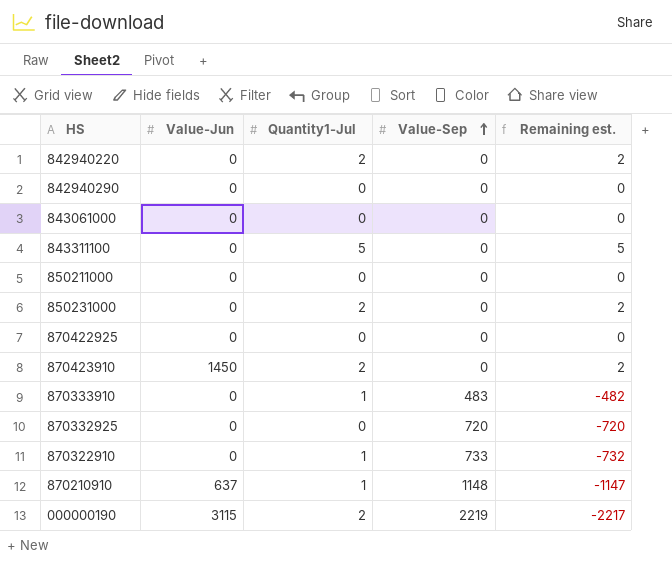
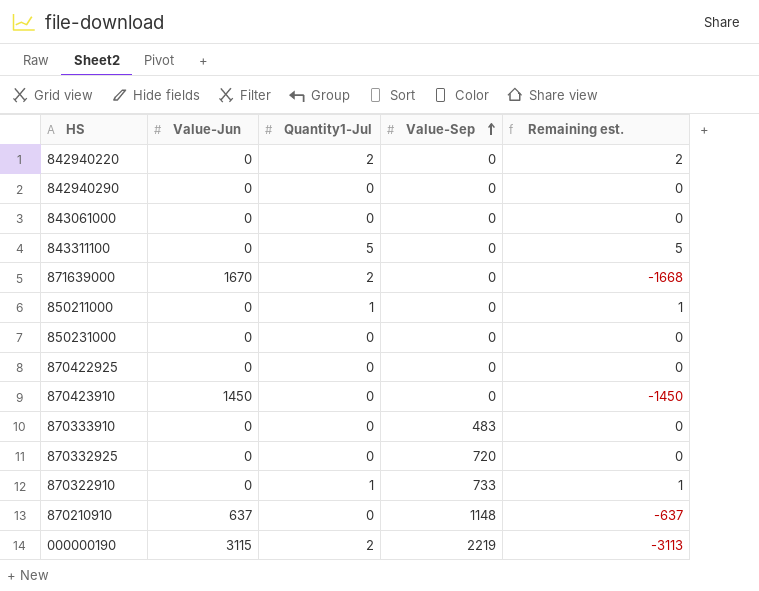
column Remaining est. | formula: [Quantity1-Jul] - [Value-Sep] -> [Quantity1-Jul] - [Value-Jun]
row 871639000: none -> 1670 | 2 | 0 | -1668
850211000 | Quantity1-Jul: 0 -> 1
850231000 | Quantity1-Jul: 2 -> 0
870423910 | Quantity1-Jul: 2 -> 0
870333910 | Quantity1-Jul: 1 -> 0
870210910 | Quantity1-Jul: 1 -> 0

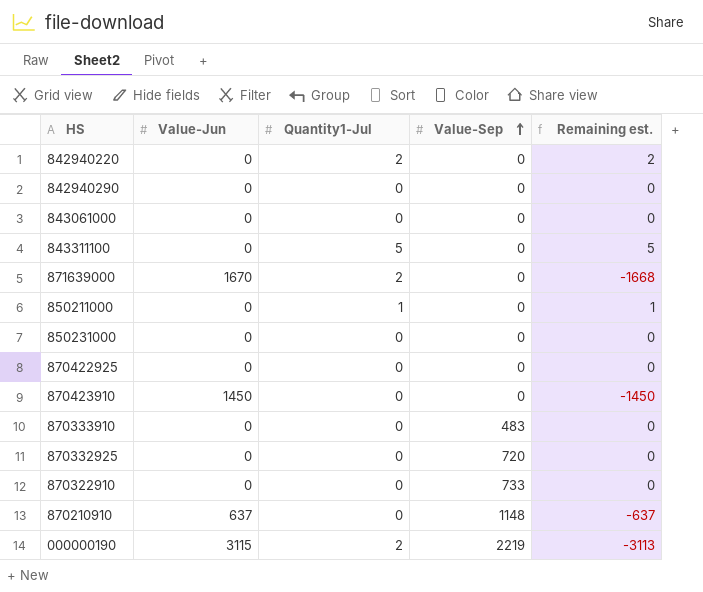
870322910 | Quantity1-Jul: 1 -> 0
870322910 | Remaining est.: 1 -> 0

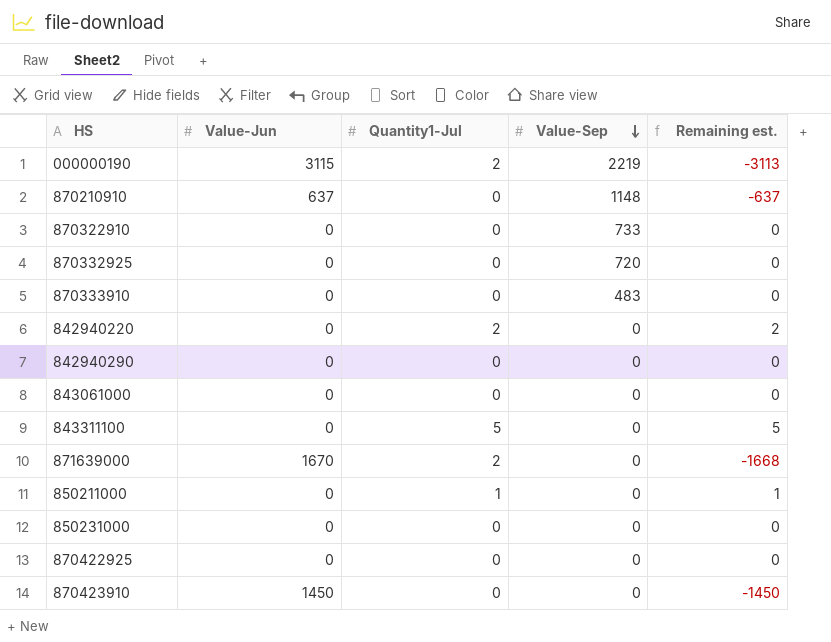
row order: Value-Sep ascending -> Value-Sep descending

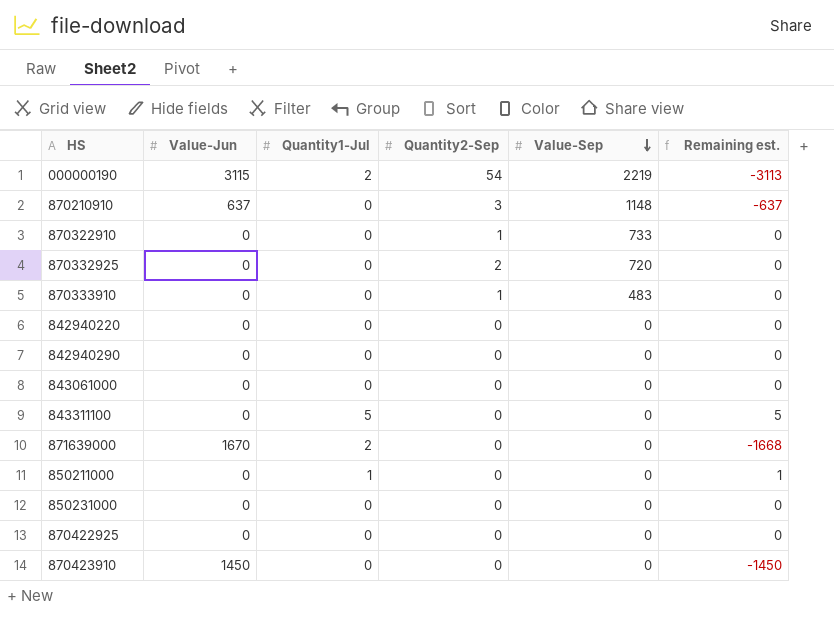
column Quantity2-Sep | position: none -> 4
842940220 | Quantity1-Jul: 2 -> 0
842940220 | Remaining est.: 2 -> 0

